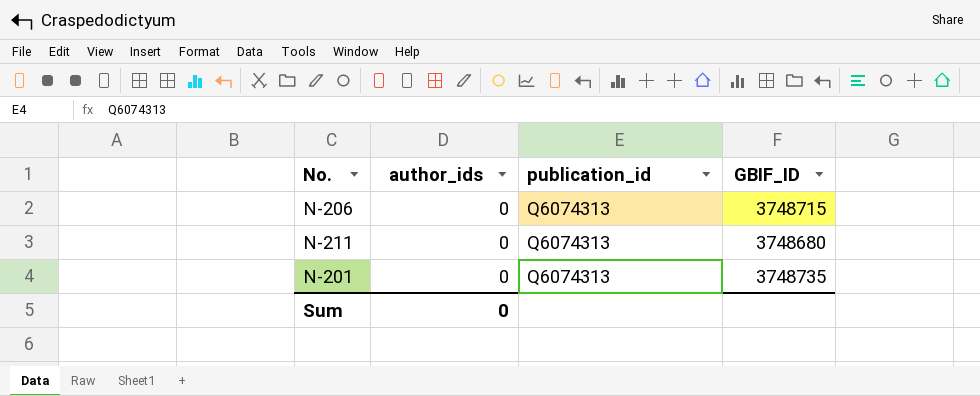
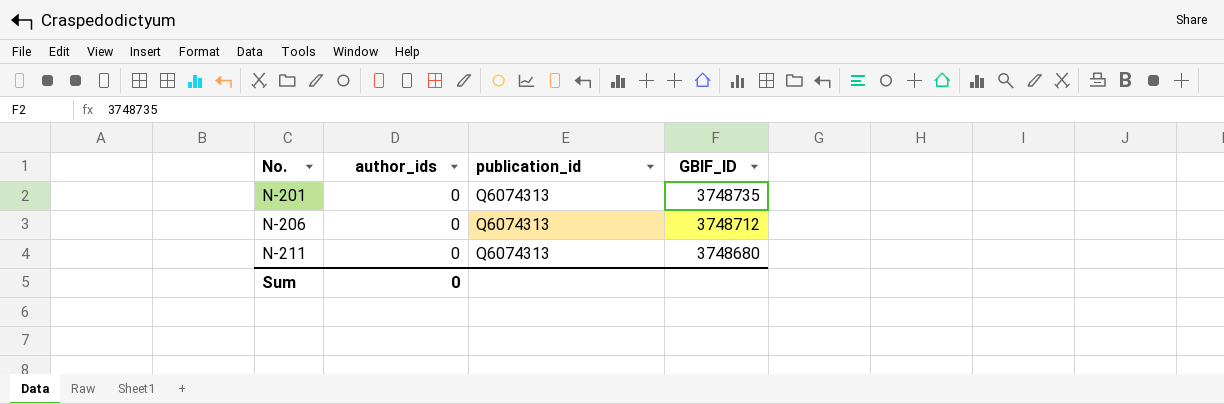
row order: none -> No. ascending
N-206 | GBIF_ID: 3748715 -> 3748712

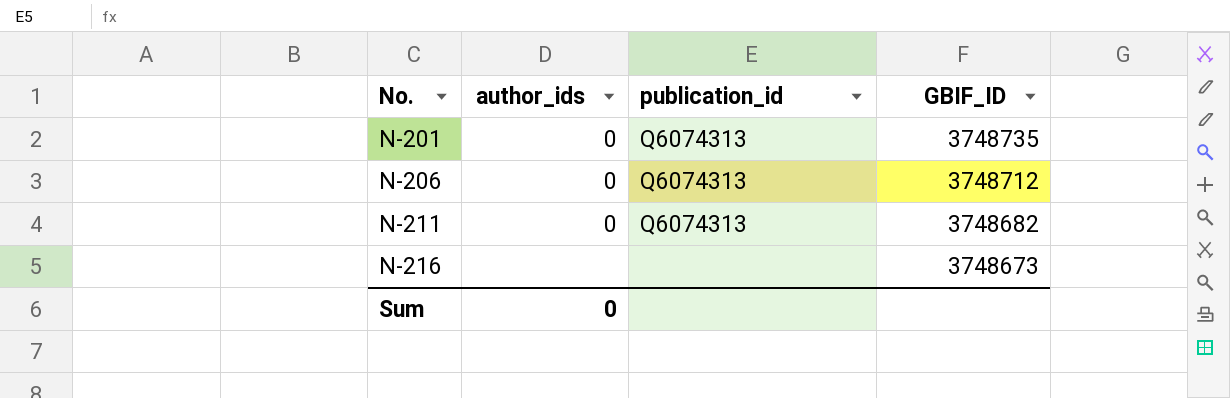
N-211 | GBIF_ID: 3748680 -> 3748682
row N-216: none -> none | none | 3748673

